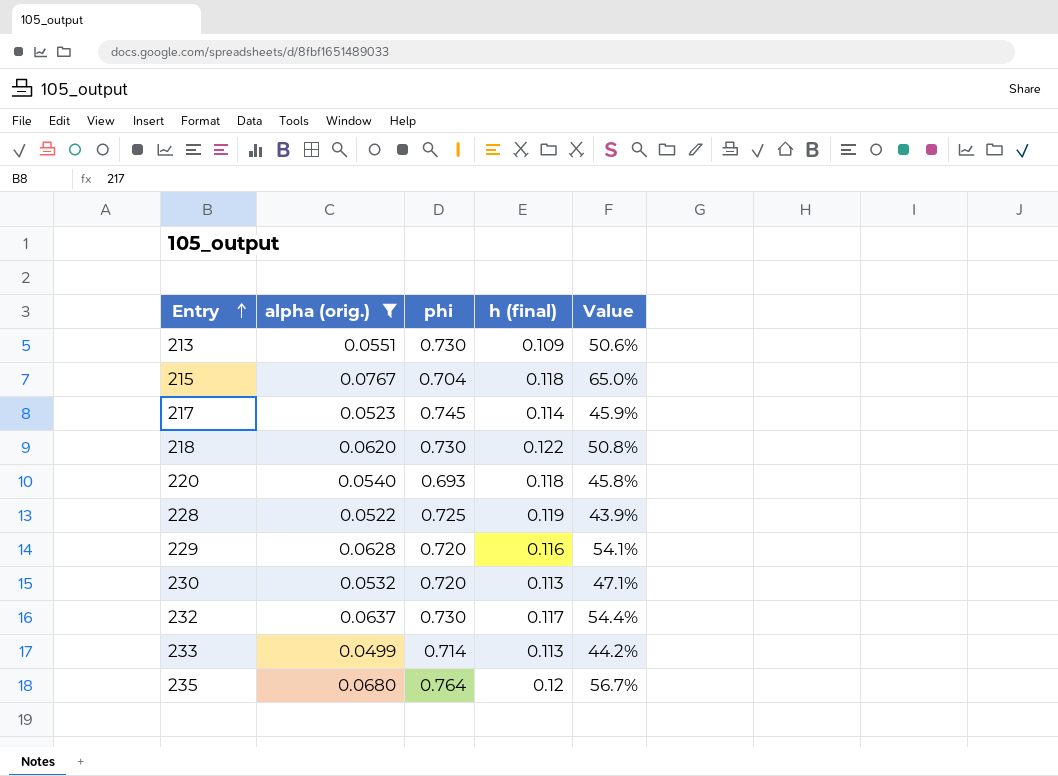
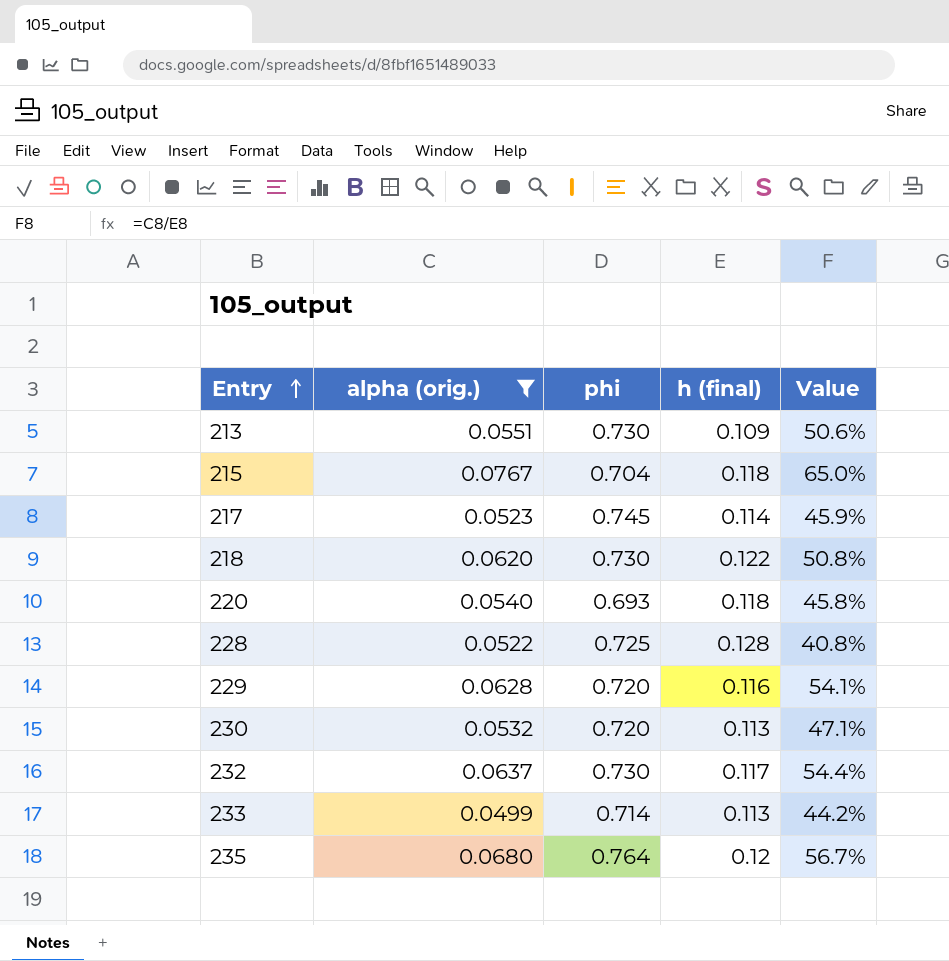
228 | h (final): 0.119 -> 0.128
228 | Value: 43.9% -> 40.8%

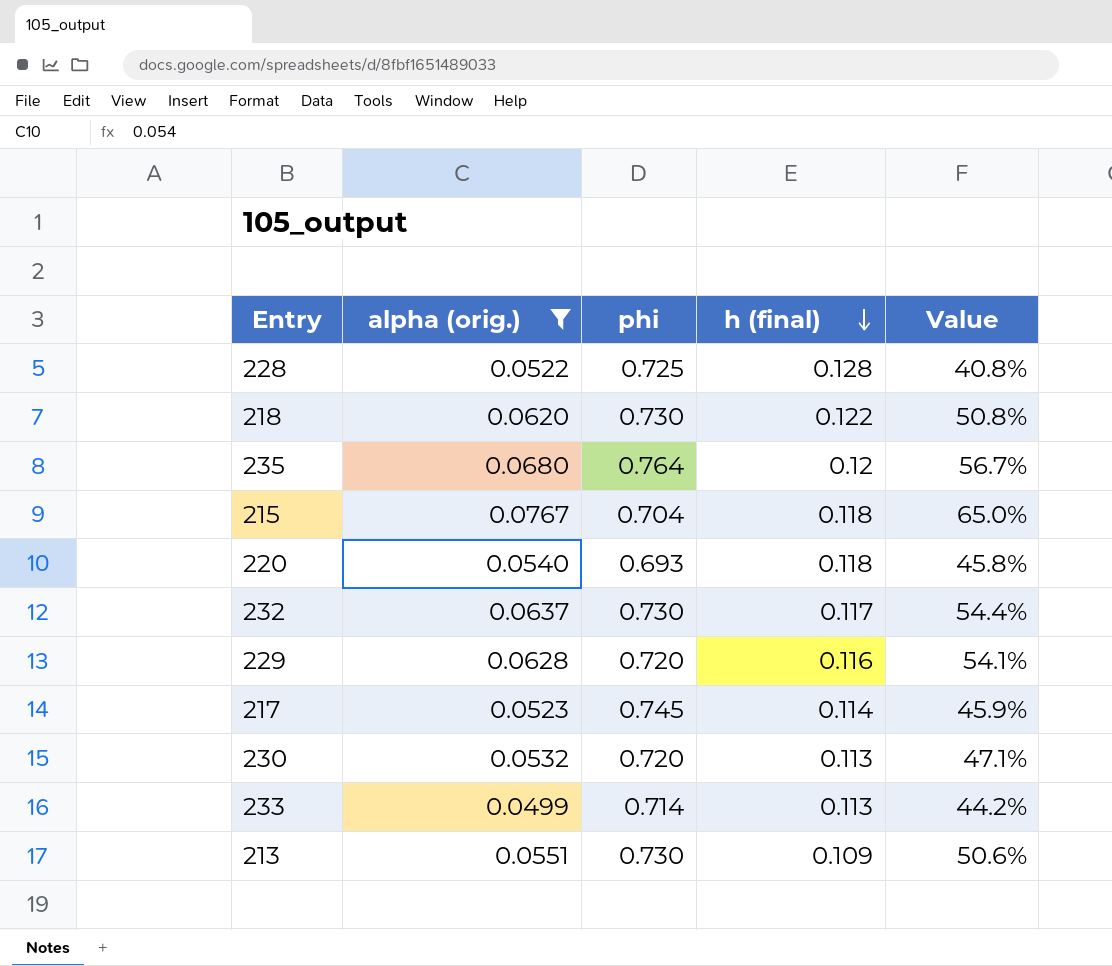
row order: Entry ascending -> h (final) descending

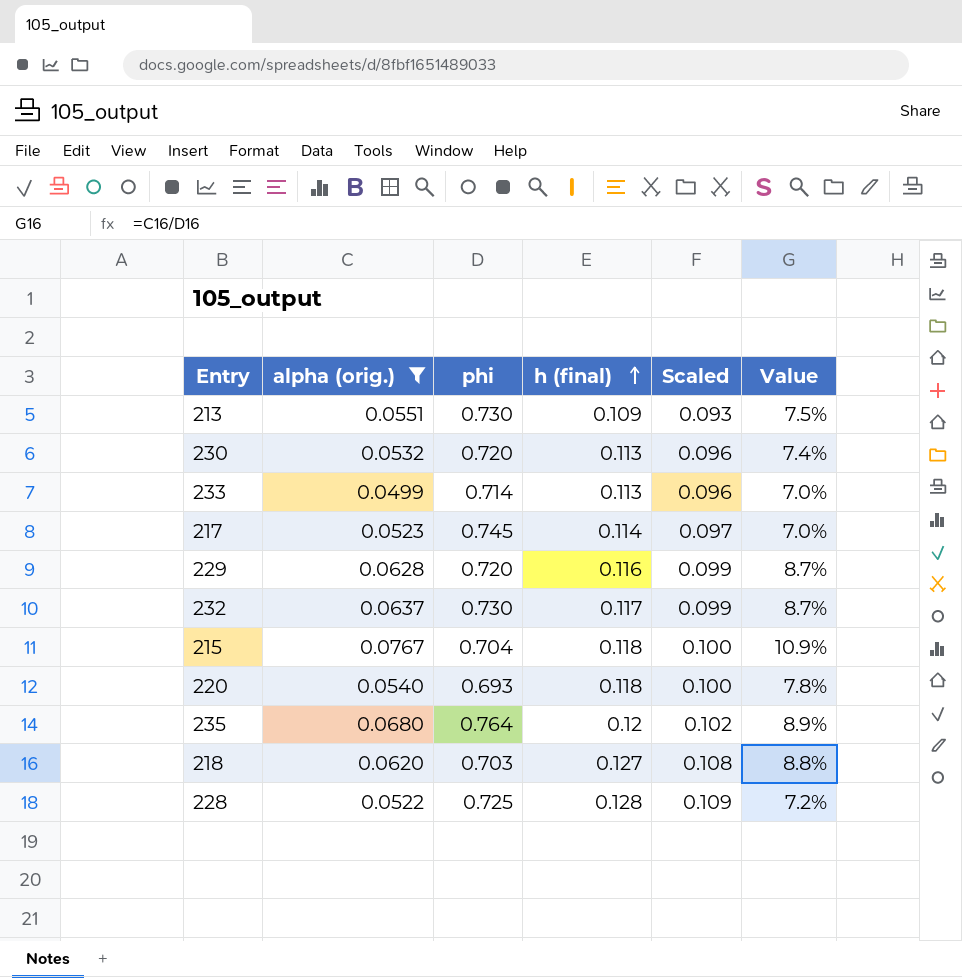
row order: h (final) descending -> h (final) ascending
column Scaled | formula: none -> [h (final)] * 0.85
column Value | formula: [alpha (orig.)] / [h (final)] -> [alpha (orig.)] / [phi]
218 | phi: 0.730 -> 0.703
218 | h (final): 0.122 -> 0.127

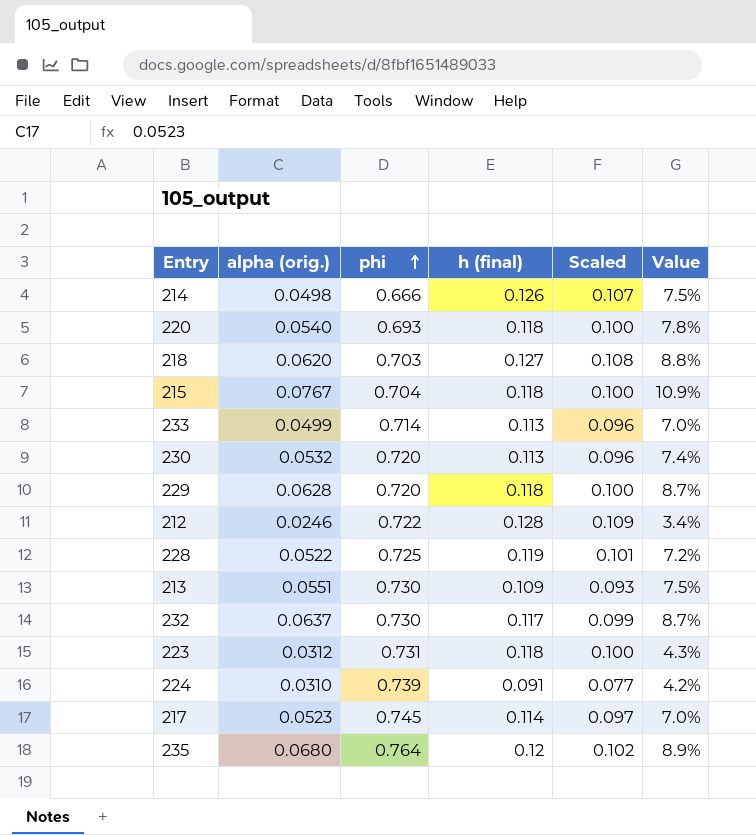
filter: alpha (orig.) >= 0.0499 -> none
row order: h (final) ascending -> phi ascending
229 | h (final): 0.116 -> 0.118
229 | Scaled: 0.099 -> 0.100
228 | h (final): 0.128 -> 0.119
228 | Scaled: 0.109 -> 0.101

